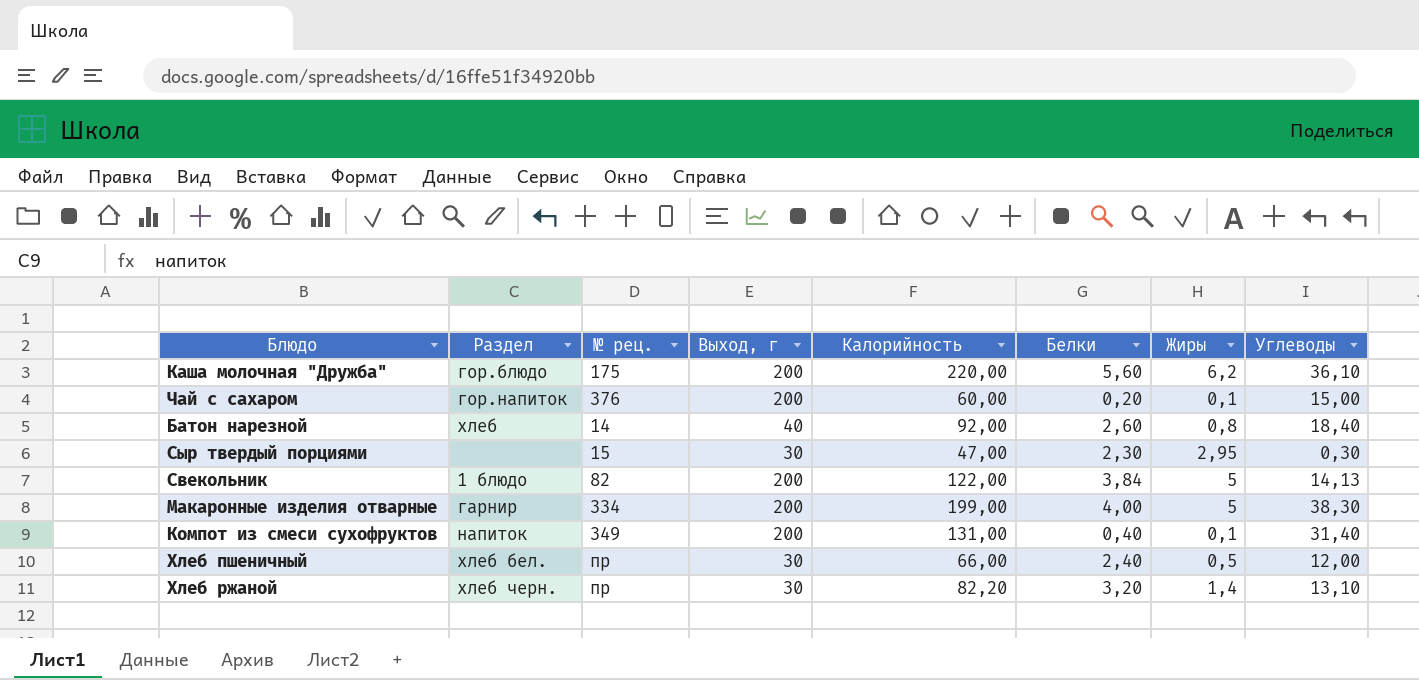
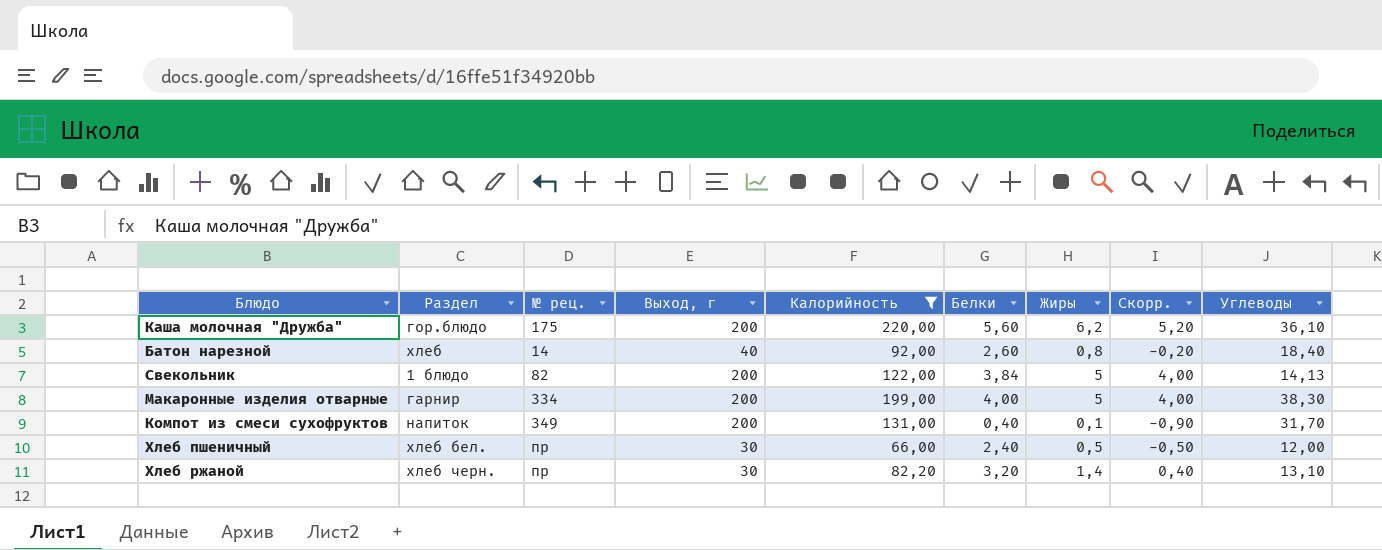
filter: none -> Калорийность >= 66,00
column Скорр. | formula: none -> [Жиры] - 1
Компот из смеси сухофруктов | Углеводы: 31,40 -> 31,70

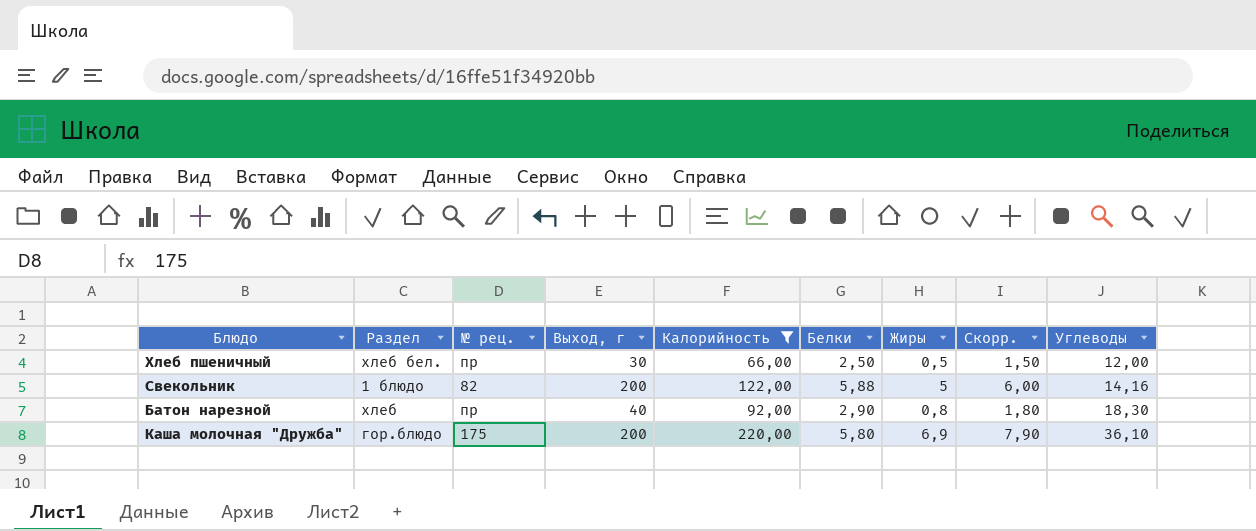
row order: none -> Углеводы ascending
column Скорр. | formula: [Жиры] - 1 -> [Жиры] + 1
row Макаронные изделия отварные: гарнир | 334 | 200 | 199,00 | 4,00 | 5 | 4,00 | 38,30 -> none
row Компот из смеси сухофруктов: напиток | 349 | 200 | 131,00 | 0,40 | 0,1 | -0,90 | 31,70 -> none
row Хлеб ржаной: хлеб черн. | пр | 30 | 82,20 | 3,20 | 1,4 | 0,40 | 13,10 -> none
Хлеб пшеничный | Белки: 2,40 -> 2,50
Свекольник | Белки: 3,84 -> 5,88
Свекольник | Углеводы: 14,13 -> 14,16
Батон нарезной | № рец.: 14 -> пр
Батон нарезной | Белки: 2,60 -> 2,90
Батон нарезной | Углеводы: 18,40 -> 18,30
Каша молочная "Дружба" | Белки: 5,60 -> 5,80
Каша молочная "Дружба" | Жиры: 6,2 -> 6,9

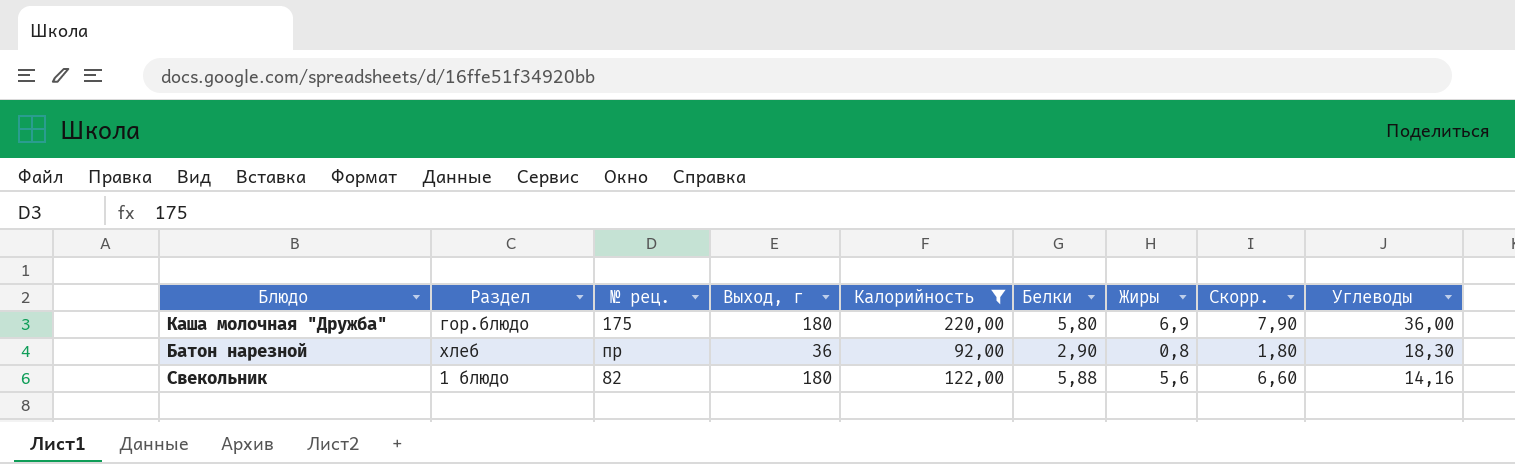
row order: Углеводы ascending -> Углеводы descending
row Хлеб пшеничный: хлеб бел. | пр | 30 | 66,00 | 2,50 | 0,5 | 1,50 | 12,00 -> none
Каша молочная "Дружба" | Выход, г: 200 -> 180
Каша молочная "Дружба" | Углеводы: 36,10 -> 36,00
Батон нарезной | Выход, г: 40 -> 36
Свекольник | Выход, г: 200 -> 180
Свекольник | Жиры: 5 -> 5,6
Свекольник | Скорр.: 6,00 -> 6,60

